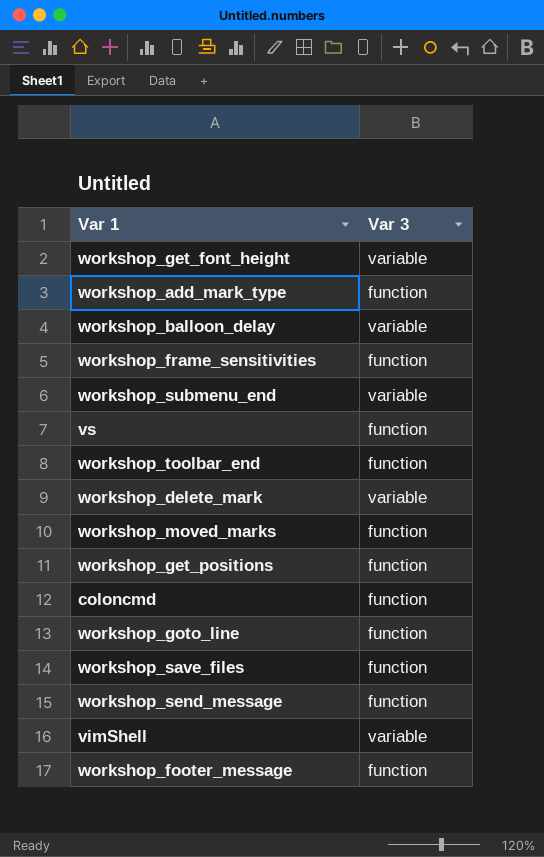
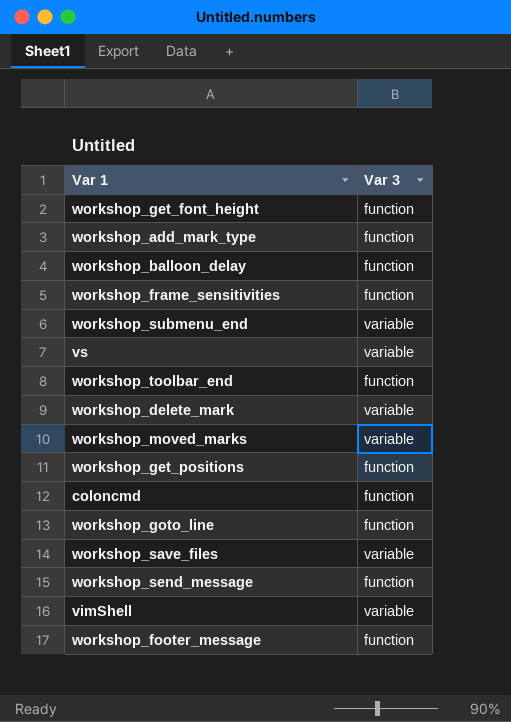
workshop_get_font_height | Var 3: variable -> function
workshop_balloon_delay | Var 3: variable -> function
vs | Var 3: function -> variable
workshop_moved_marks | Var 3: function -> variable
workshop_save_files | Var 3: function -> variable

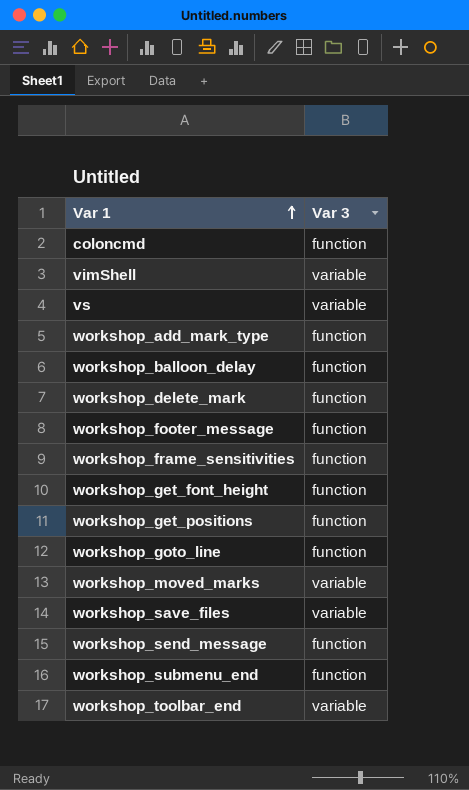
row order: none -> Var 1 ascending
workshop_delete_mark | Var 3: variable -> function
workshop_submenu_end | Var 3: variable -> function
workshop_toolbar_end | Var 3: function -> variable

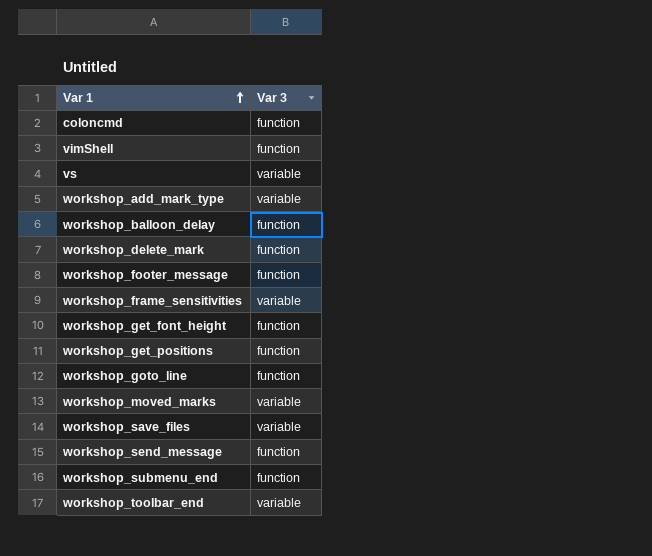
vimShell | Var 3: variable -> function
workshop_add_mark_type | Var 3: function -> variable
workshop_frame_sensitivities | Var 3: function -> variable

